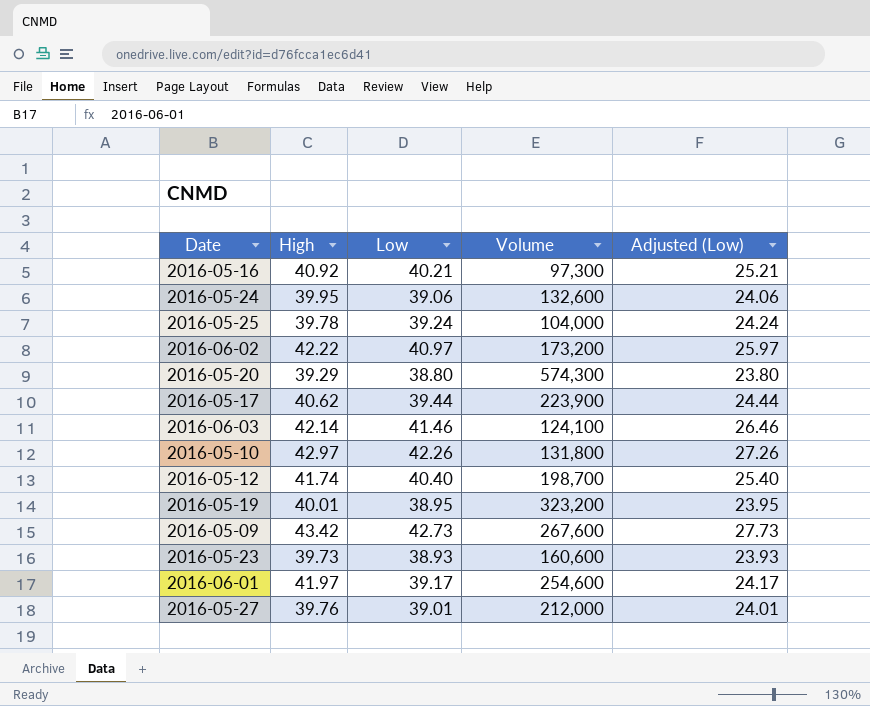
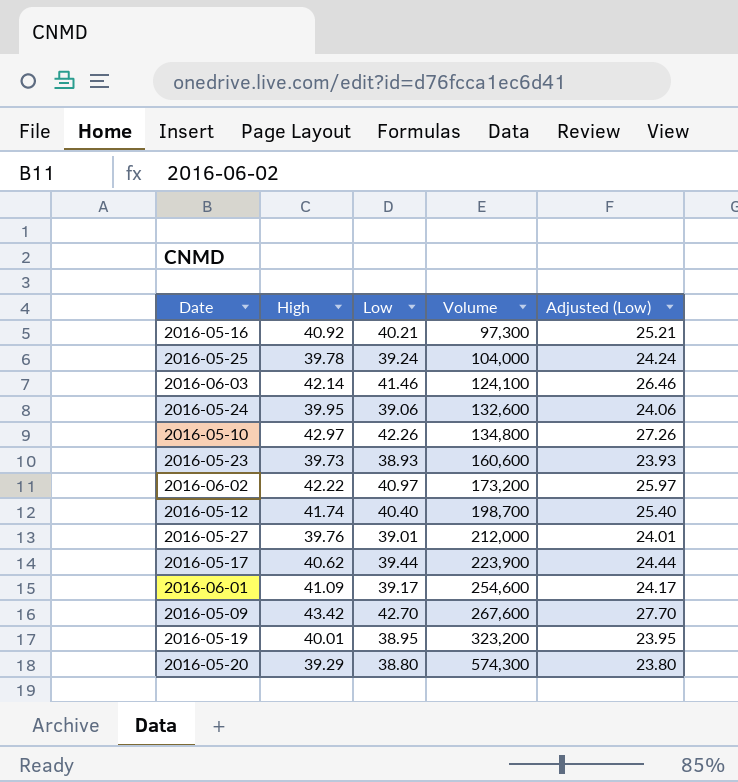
row order: none -> Volume ascending
2016-05-10 | Volume: 131,800 -> 134,800
2016-06-01 | High: 41.97 -> 41.09
2016-05-09 | Low: 42.73 -> 42.70
2016-05-09 | Adjusted (Low): 27.73 -> 27.70

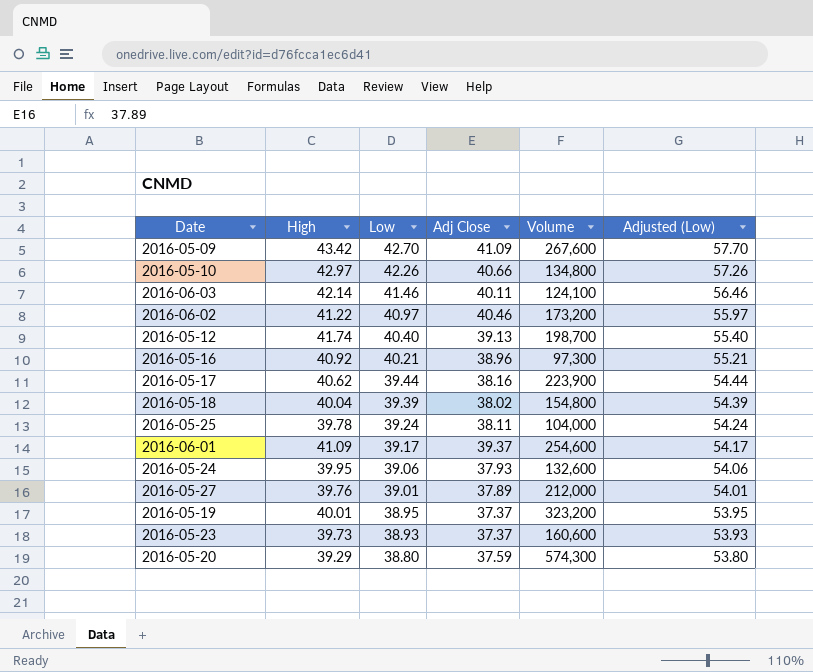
row order: Volume ascending -> Low descending
column Adj Close | position: none -> 4
column Adjusted (Low) | formula: [Low] - 15 -> [Low] + 15
2016-06-02 | High: 42.22 -> 41.22
row 2016-05-18: none -> 40.04 | 39.39 | 38.02 | 154,800 | 54.39

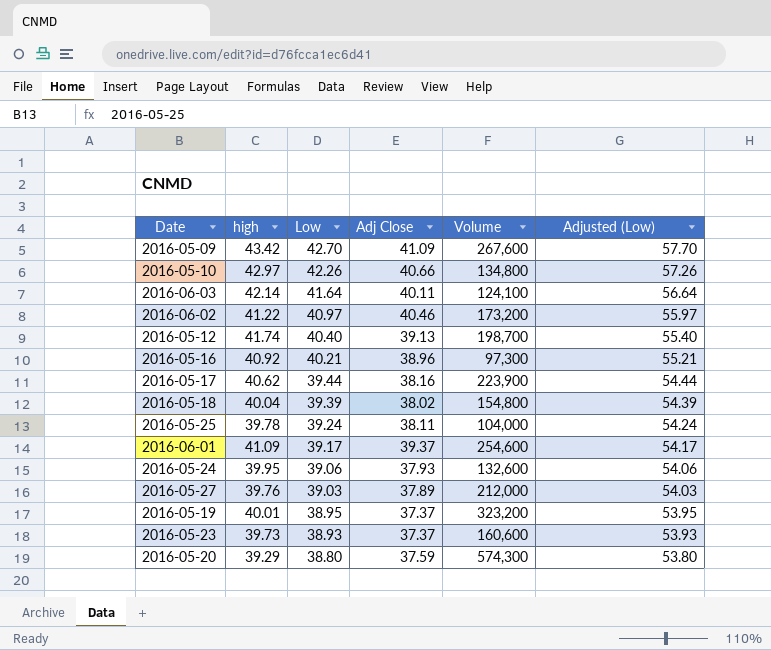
column name: High -> high
2016-06-03 | Low: 41.46 -> 41.64
2016-06-03 | Adjusted (Low): 56.46 -> 56.64
2016-05-27 | Low: 39.01 -> 39.03
2016-05-27 | Adjusted (Low): 54.01 -> 54.03

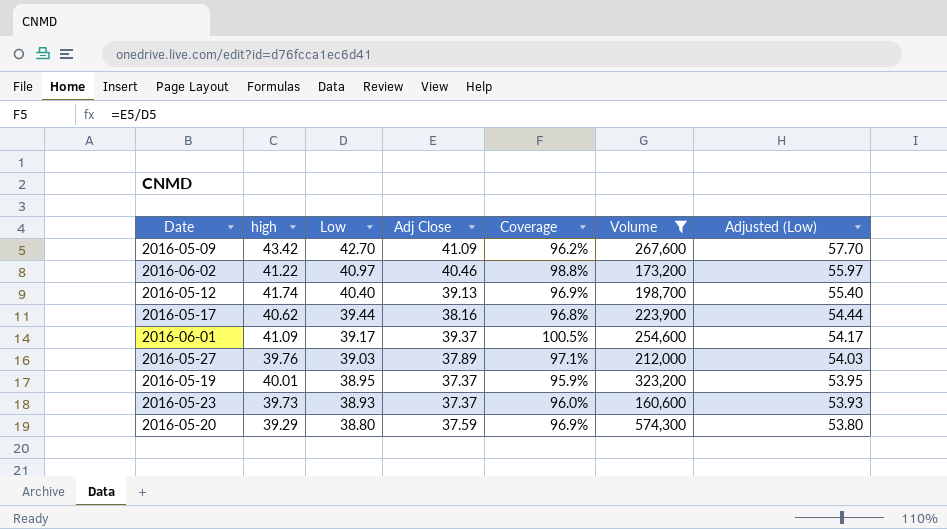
filter: none -> Volume >= 160,600
column Coverage | formula: none -> [Adj Close] / [Low]

